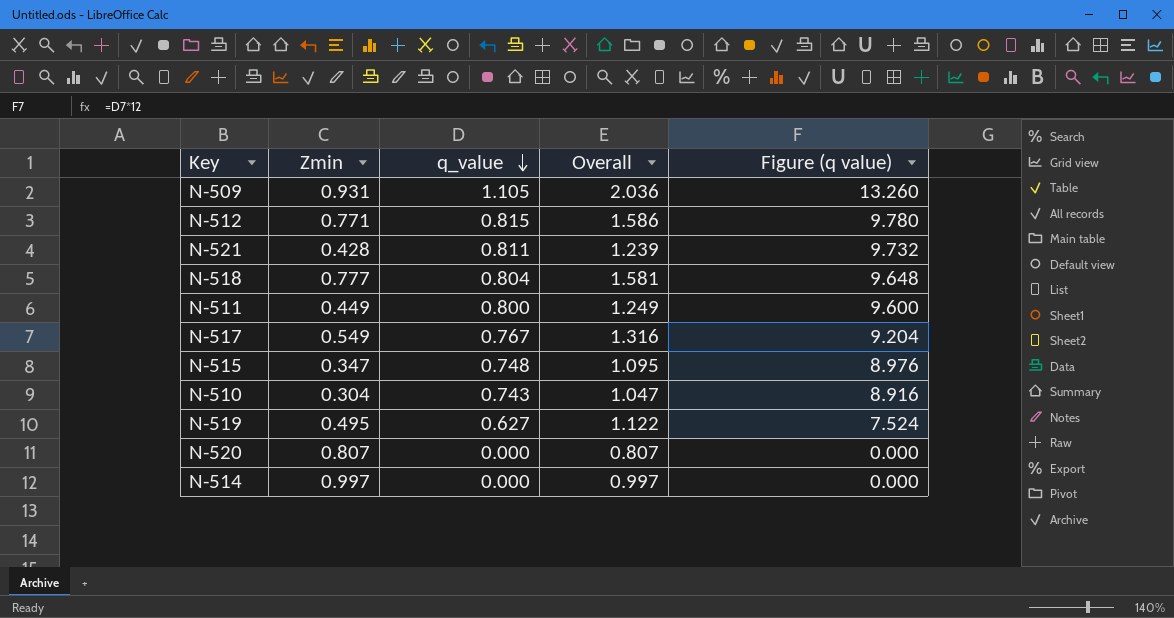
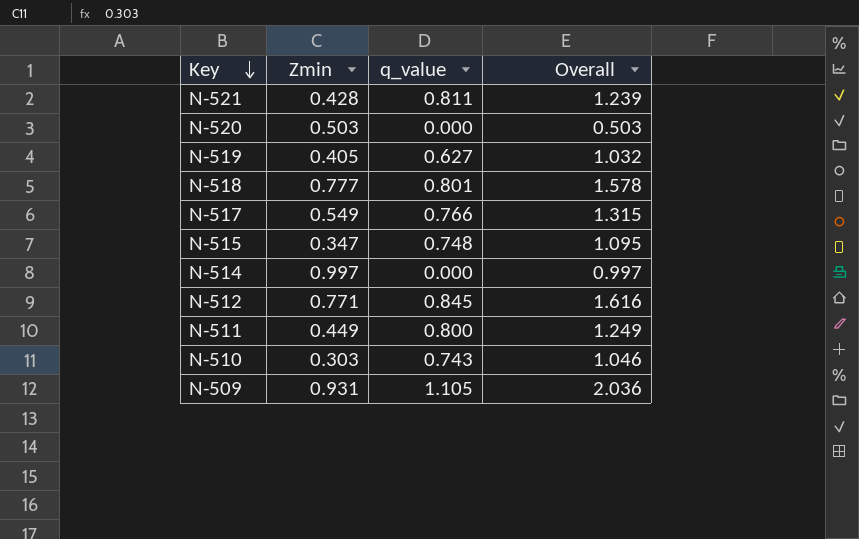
row order: q_value descending -> Key descending
column Figure (q value) | formula: [q_value] * 12 -> none
N-520 | Zmin: 0.807 -> 0.503
N-520 | Overall: 0.807 -> 0.503
N-519 | Zmin: 0.495 -> 0.405
N-519 | Overall: 1.122 -> 1.032
N-518 | q_value: 0.804 -> 0.801
N-518 | Overall: 1.581 -> 1.578
N-517 | q_value: 0.767 -> 0.766
N-517 | Overall: 1.316 -> 1.315
N-512 | q_value: 0.815 -> 0.845
N-512 | Overall: 1.586 -> 1.616
N-510 | Zmin: 0.304 -> 0.303
N-510 | Overall: 1.047 -> 1.046

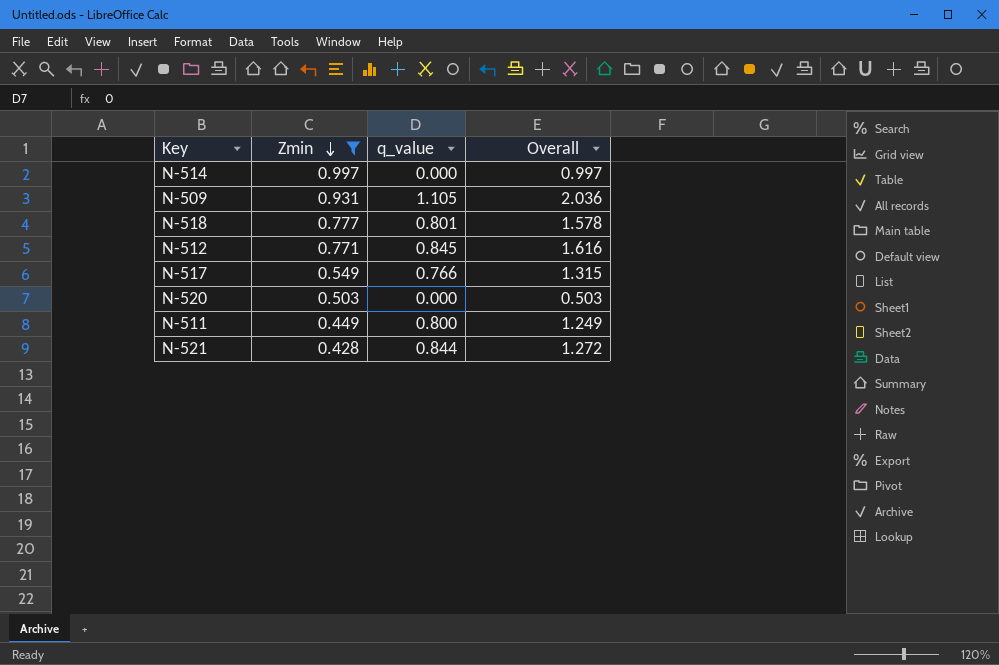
filter: none -> Zmin >= 0.428
row order: Key descending -> Zmin descending
N-521 | q_value: 0.811 -> 0.844
N-521 | Overall: 1.239 -> 1.272

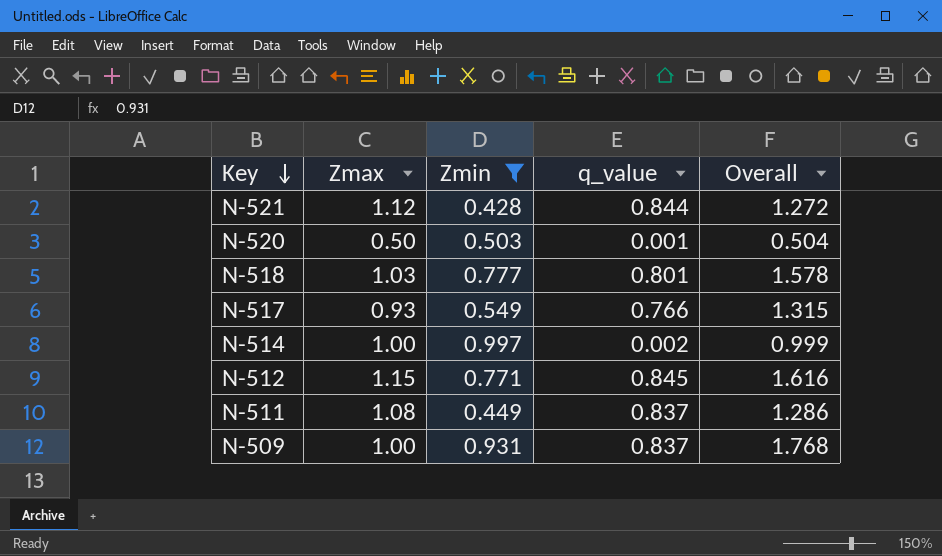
row order: Zmin descending -> Key descending
column Zmax | position: none -> 2
N-520 | q_value: 0.000 -> 0.001
N-520 | Overall: 0.503 -> 0.504
N-514 | q_value: 0.000 -> 0.002
N-514 | Overall: 0.997 -> 0.999
N-511 | q_value: 0.800 -> 0.837
N-511 | Overall: 1.249 -> 1.286
N-509 | q_value: 1.105 -> 0.837
N-509 | Overall: 2.036 -> 1.768

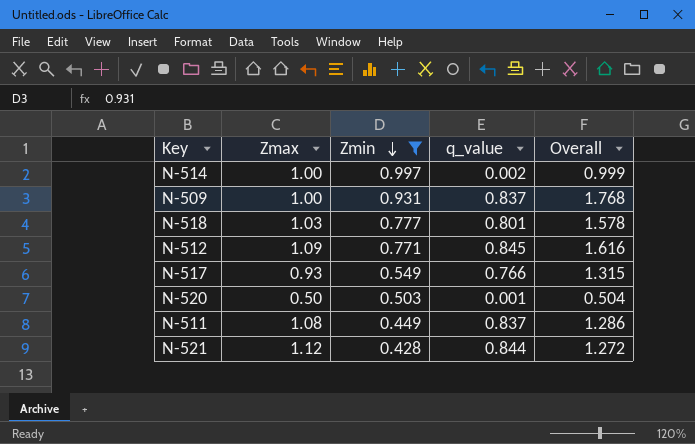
row order: Key descending -> Zmin descending
N-512 | Zmax: 1.15 -> 1.09

